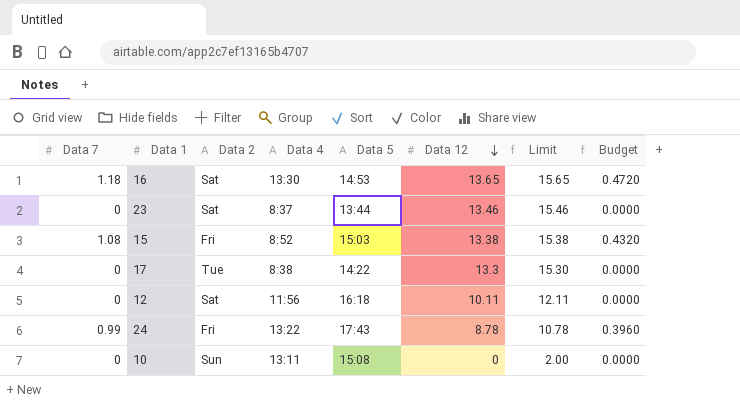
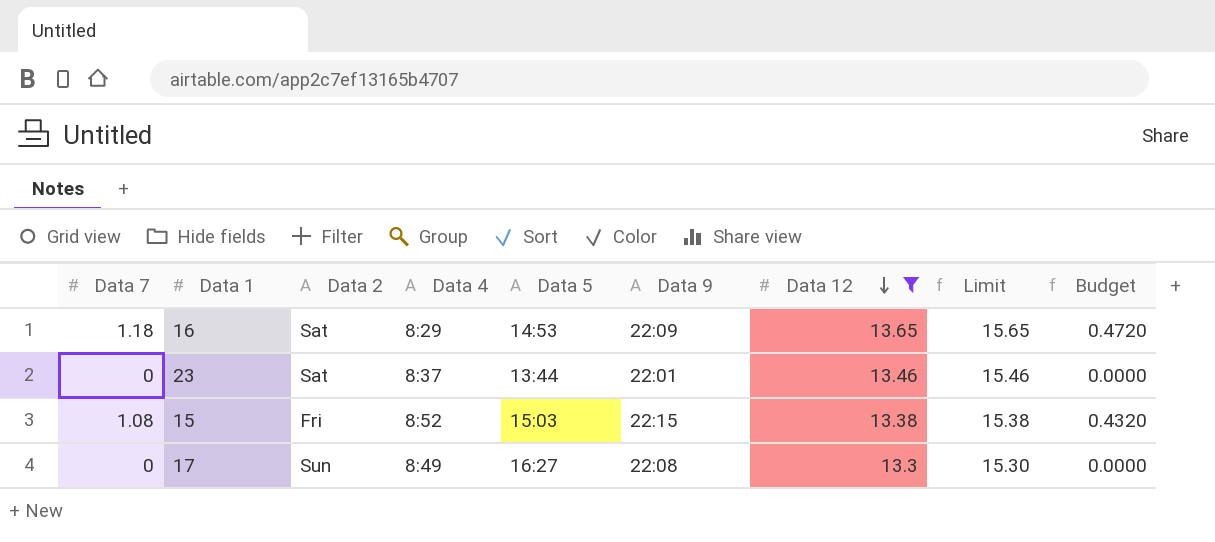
filter: none -> Data 12 >= 13.3
column Data 9 | position: none -> 6
16 | Data 4: 13:30 -> 8:29
17 | Data 2: Tue -> Sun
17 | Data 4: 8:38 -> 8:49
17 | Data 5: 14:22 -> 16:27

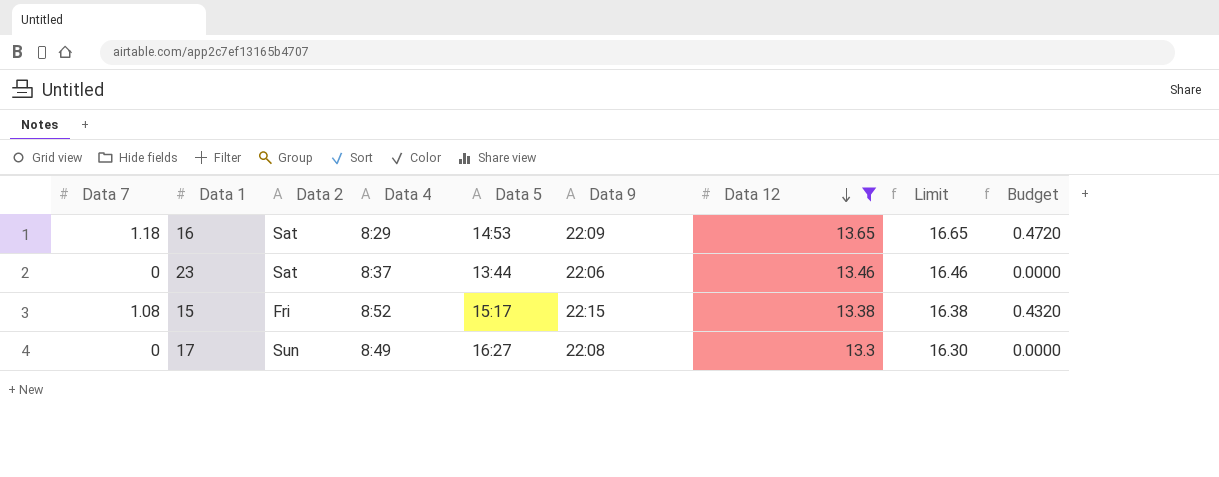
column Limit | formula: [Data 12] + 2 -> [Data 12] + 3
23 | Data 9: 22:01 -> 22:06
15 | Data 5: 15:03 -> 15:17

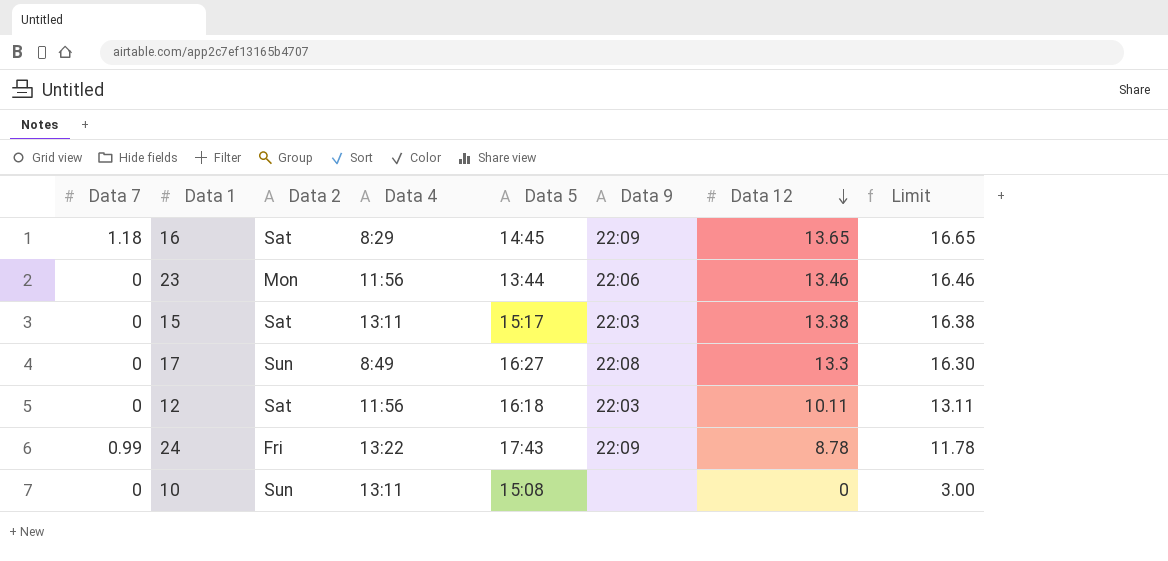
filter: Data 12 >= 13.3 -> none
column Budget | formula: [Data 7] * 0.4 -> none
16 | Data 5: 14:53 -> 14:45
23 | Data 2: Sat -> Mon
23 | Data 4: 8:37 -> 11:56
15 | Data 7: 1.08 -> 0
15 | Data 2: Fri -> Sat
15 | Data 4: 8:52 -> 13:11
15 | Data 9: 22:15 -> 22:03

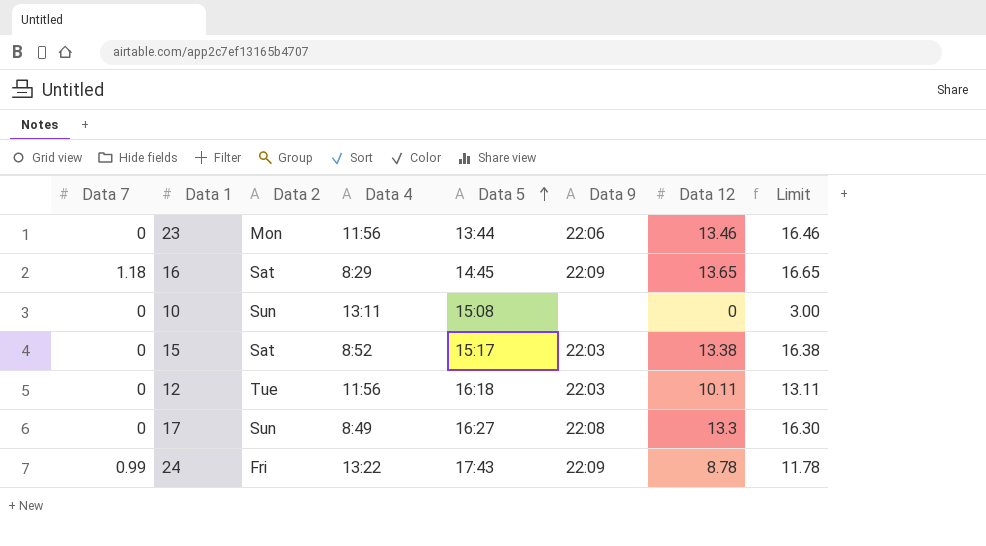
row order: Data 12 descending -> Data 5 ascending
15 | Data 4: 13:11 -> 8:52
12 | Data 2: Sat -> Tue

